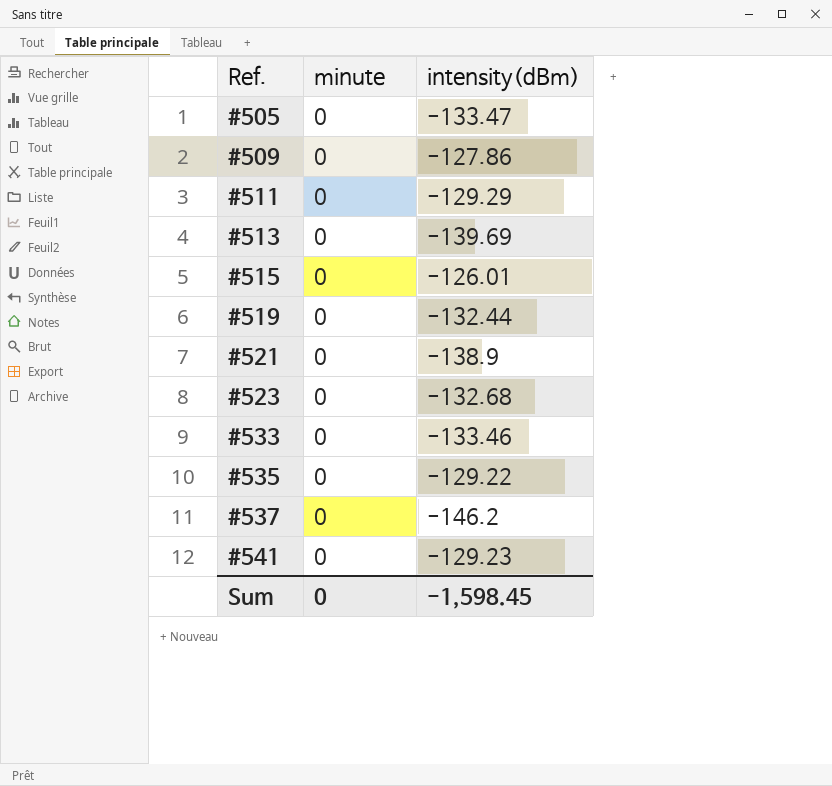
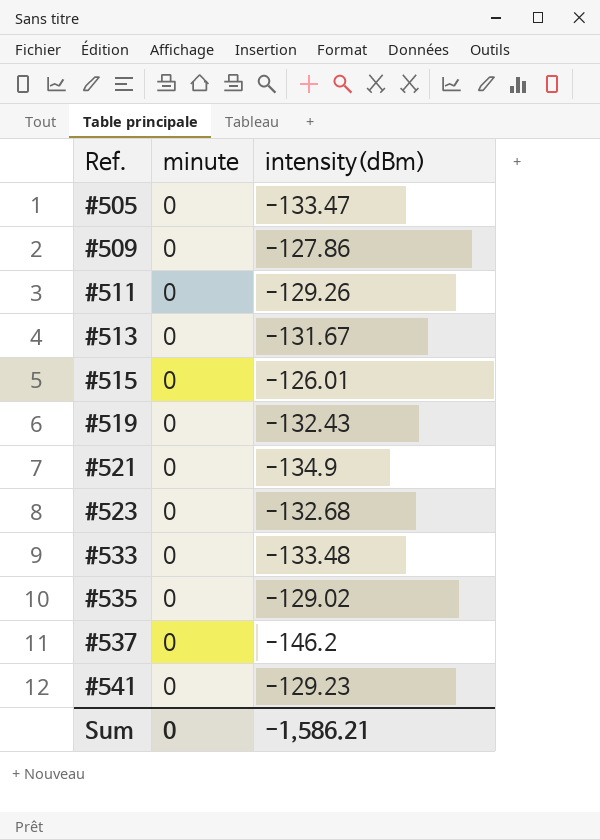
#511 | intensity(dBm): -129.29 -> -129.26
#513 | intensity(dBm): -139.69 -> -131.67
#519 | intensity(dBm): -132.44 -> -132.43
#521 | intensity(dBm): -138.9 -> -134.9
#533 | intensity(dBm): -133.46 -> -133.48
#535 | intensity(dBm): -129.22 -> -129.02
Sum | intensity(dBm): -1,598.45 -> -1,586.21

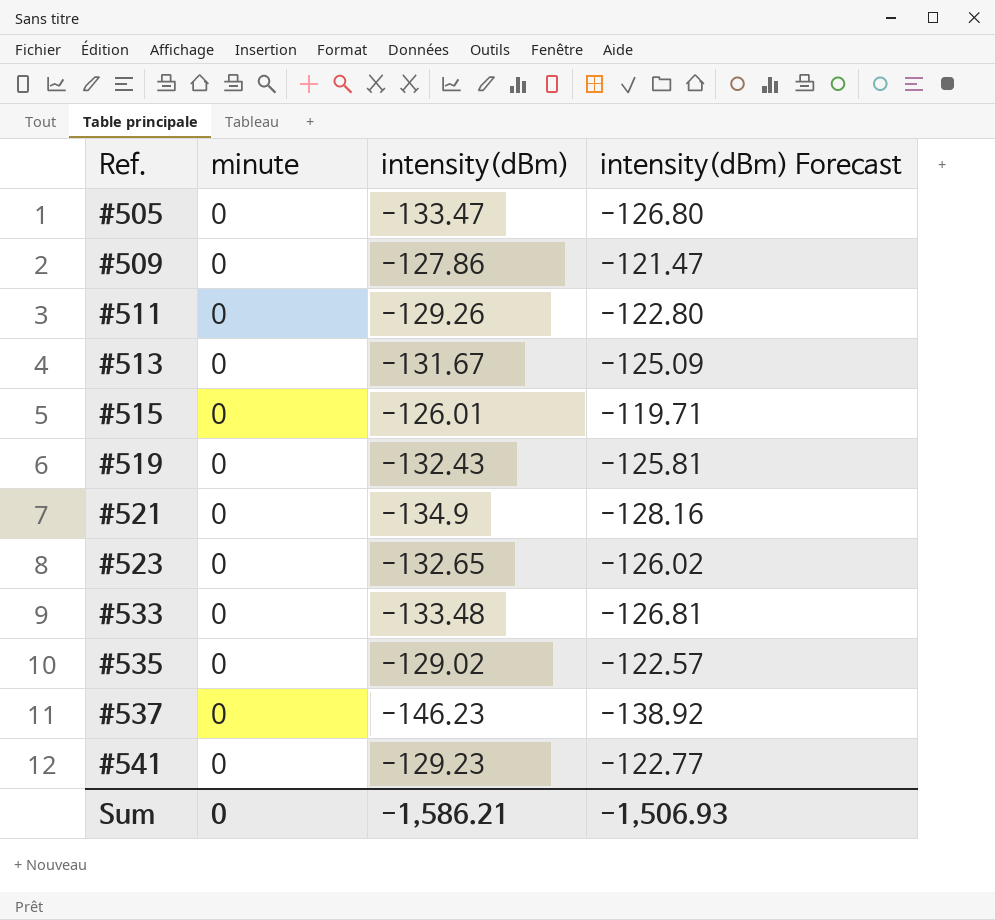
column intensity(dBm) Forecast | formula: none -> [intensity(dBm)] * 0.95
#523 | intensity(dBm): -132.68 -> -132.65
#537 | intensity(dBm): -146.2 -> -146.23

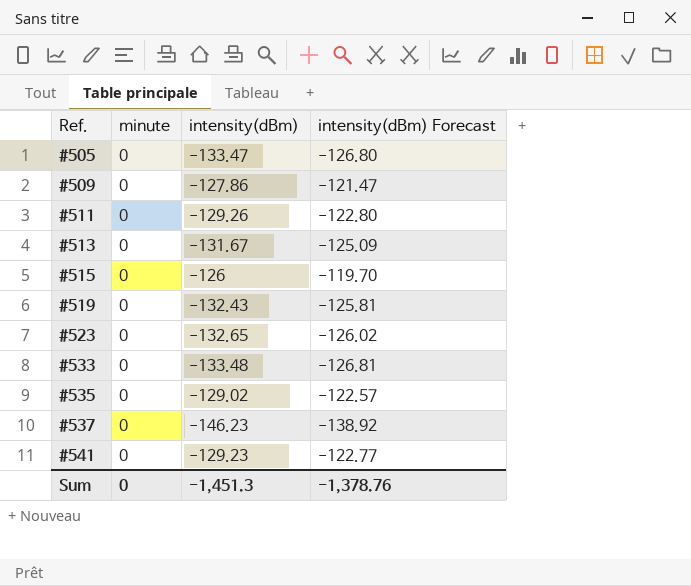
row #521: 0 | -134.9 | -128.16 -> none
#515 | intensity(dBm): -126.01 -> -126
#515 | intensity(dBm) Forecast: -119.71 -> -119.70
Sum | intensity(dBm): -1,586.21 -> -1,451.3
Sum | intensity(dBm) Forecast: -1,506.93 -> -1,378.76

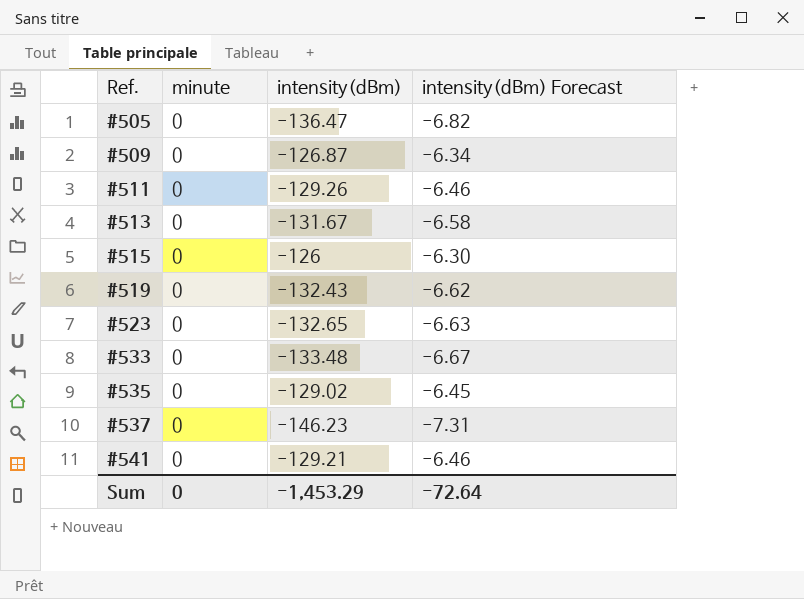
column intensity(dBm) Forecast | formula: [intensity(dBm)] * 0.95 -> [intensity(dBm)] * 0.05
#505 | intensity(dBm): -133.47 -> -136.47
#509 | intensity(dBm): -127.86 -> -126.87
#541 | intensity(dBm): -129.23 -> -129.21
Sum | intensity(dBm): -1,451.3 -> -1,453.29
Sum | intensity(dBm) Forecast: -1,378.76 -> -72.64

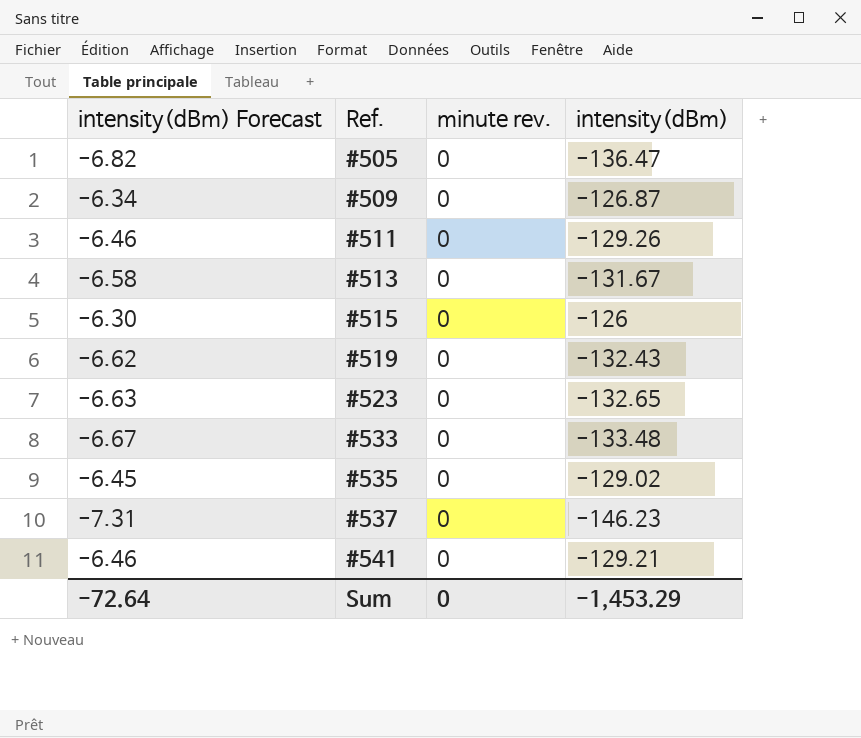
column intensity(dBm) Forecast | position: 4 -> 1
column name: minute -> minute rev.

